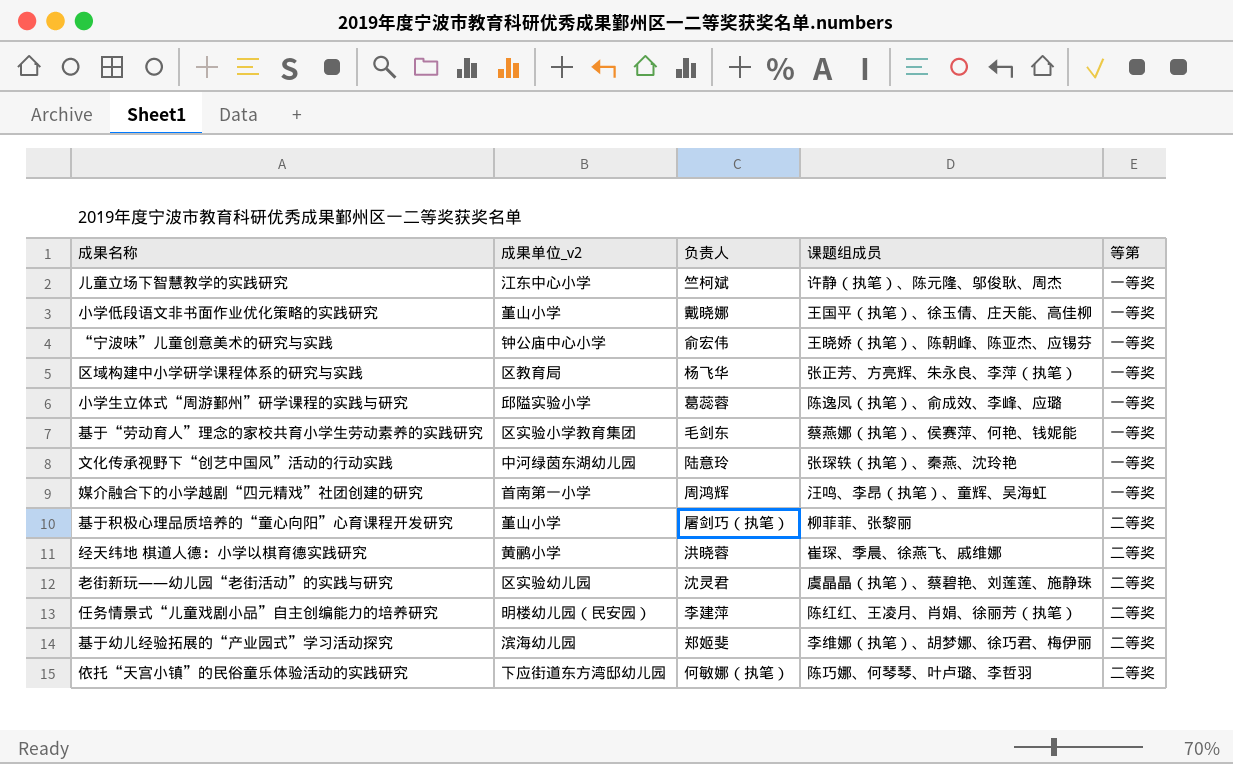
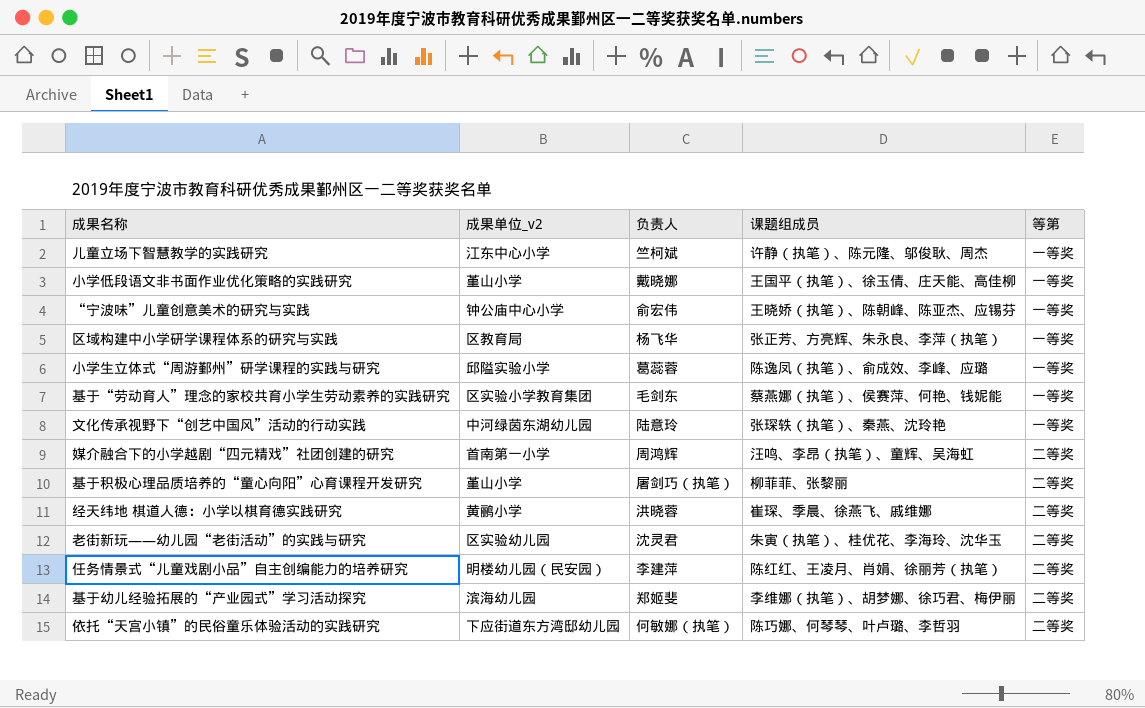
媒介融合下的小学越剧“四元精戏”社团创建的研究 | 等第: 一等奖 -> 二等奖
老街新玩——幼儿园“老街活动”的实践与研究 | 课题组成员: 虞晶晶（执笔）、蔡碧艳、刘莲莲、施静珠 -> 朱寅（执笔）、桂优花、李海玲、沈华玉

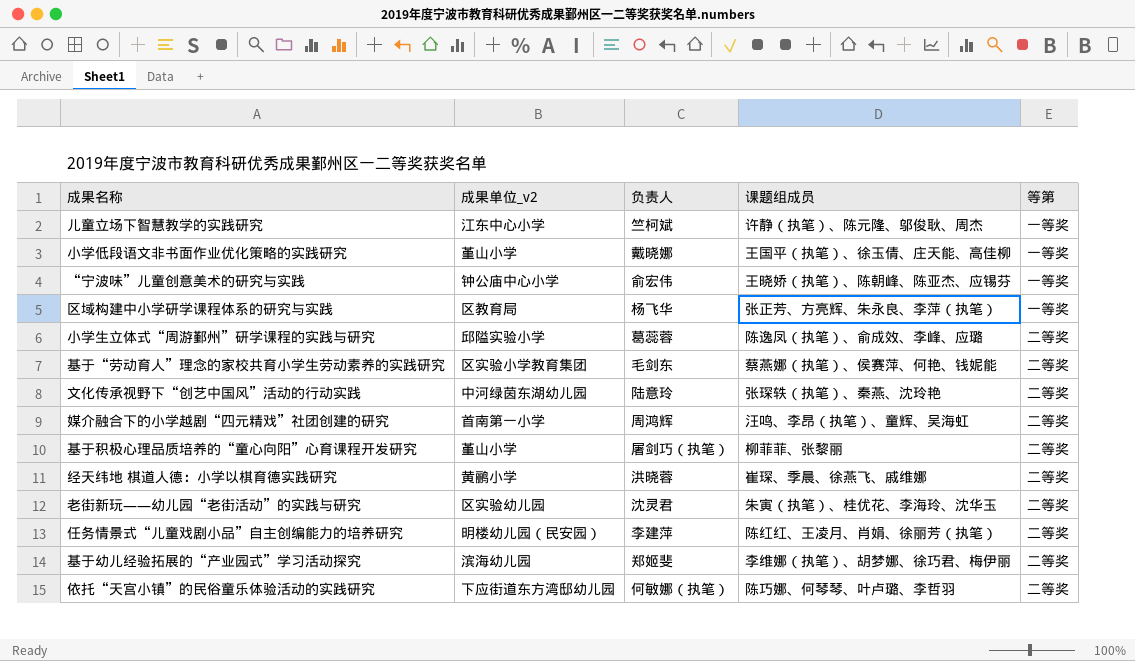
小学生立体式“周游鄞州”研学课程的实践与研究 | 等第: 一等奖 -> 二等奖
基于“劳动育人”理念的家校共育小学生劳动素养的实践研究 | 等第: 一等奖 -> 二等奖
文化传承视野下“创艺中国风”活动的行动实践 | 等第: 一等奖 -> 二等奖

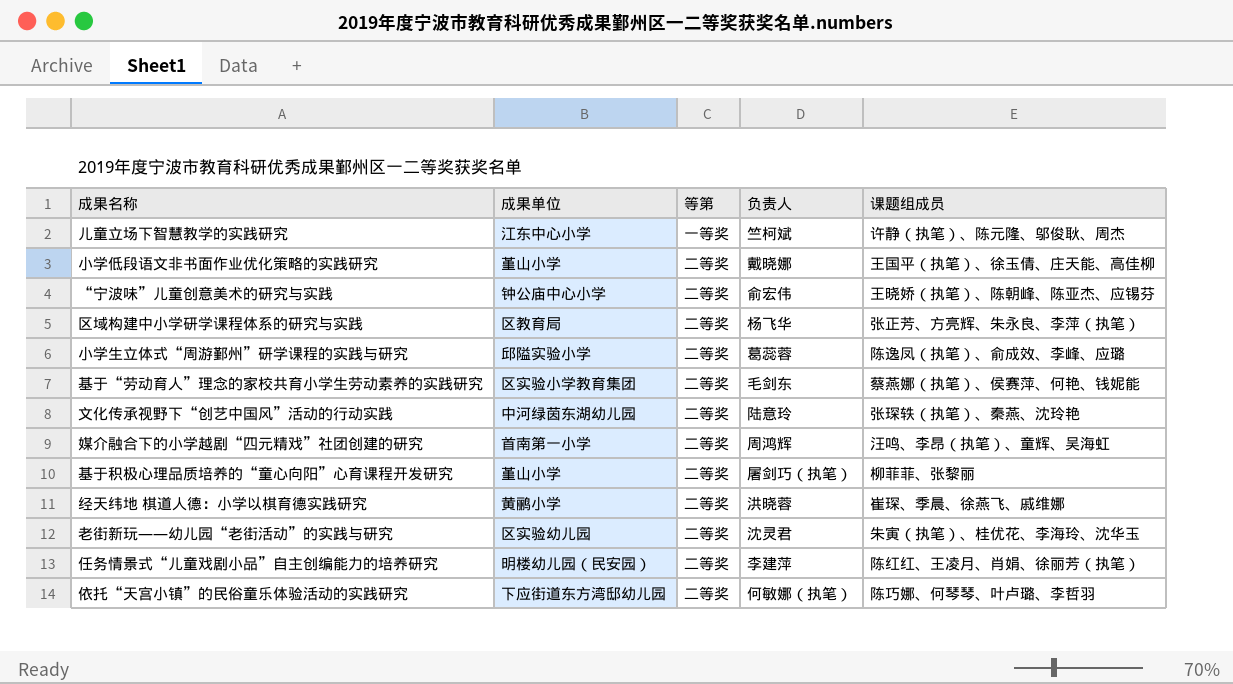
column name: 成果单位_v2 -> 成果单位
column 等第 | position: 5 -> 3
row 基于幼儿经验拓展的“产业园式”学习活动探究: 滨海幼儿园 | 郑姬斐 | 李维娜（执笔）、胡梦娜、徐巧君、梅伊丽 | 二等奖 -> none
小学低段语文非书面作业优化策略的实践研究 | 等第: 一等奖 -> 二等奖
“宁波味”儿童创意美术的研究与实践 | 等第: 一等奖 -> 二等奖
区域构建中小学研学课程体系的研究与实践 | 等第: 一等奖 -> 二等奖

